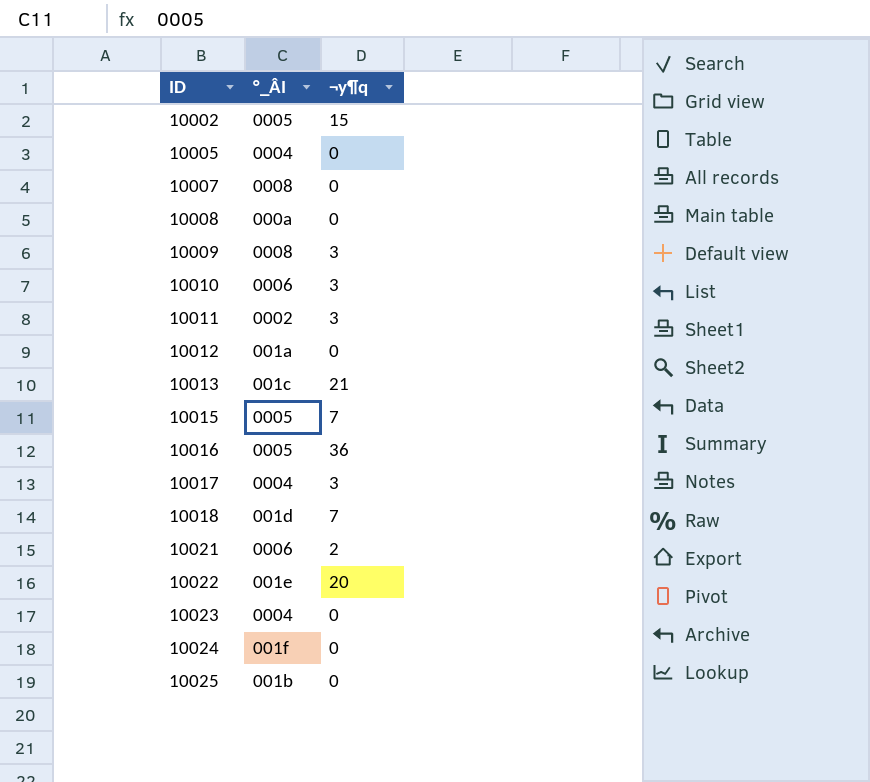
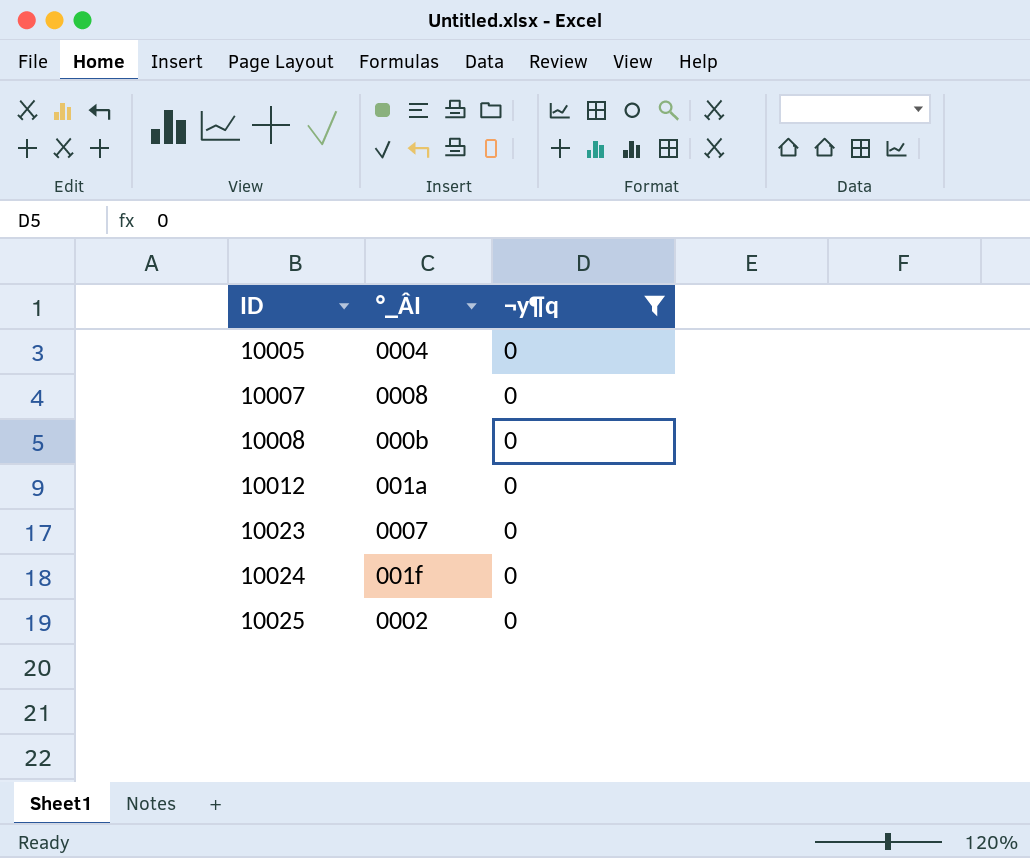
filter: none -> ¬y¶q = 0
10008 | °_ÂI: 000a -> 000b
10023 | °_ÂI: 0004 -> 0007
10025 | °_ÂI: 001b -> 0002

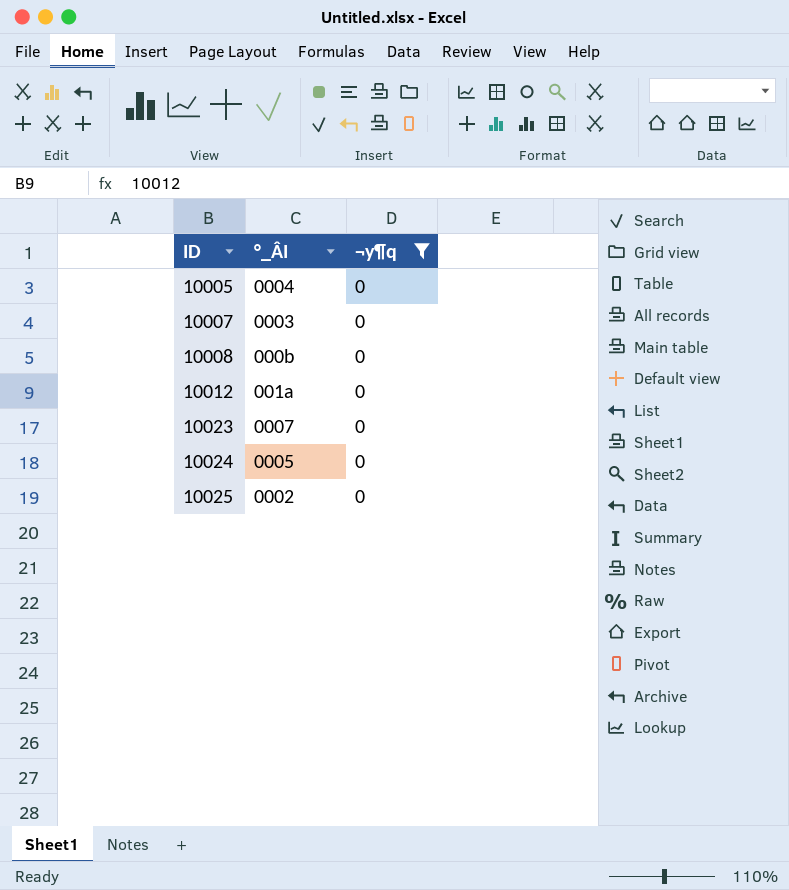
10007 | °_ÂI: 0008 -> 0003
10024 | °_ÂI: 001f -> 0005

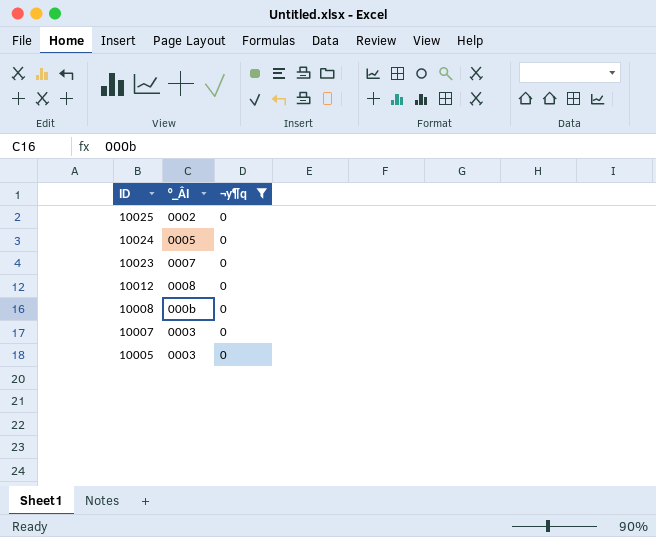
row order: ID ascending -> ID descending
10012 | °_ÂI: 001a -> 0008
10005 | °_ÂI: 0004 -> 0003

